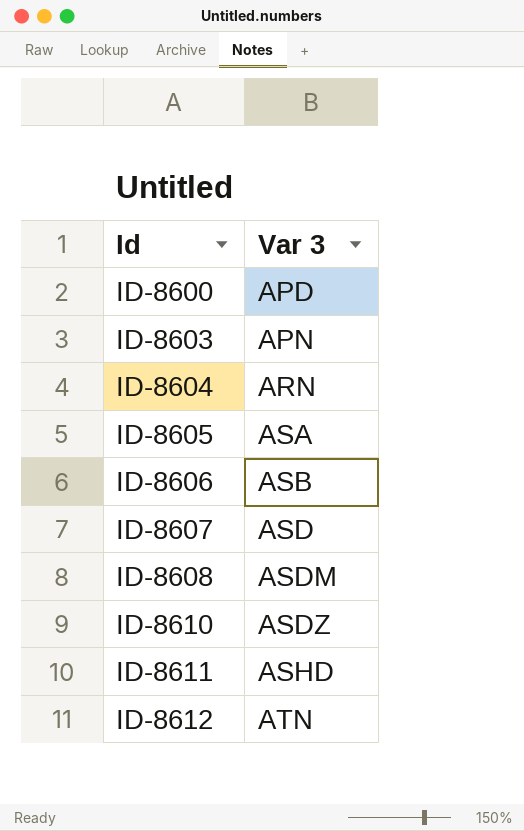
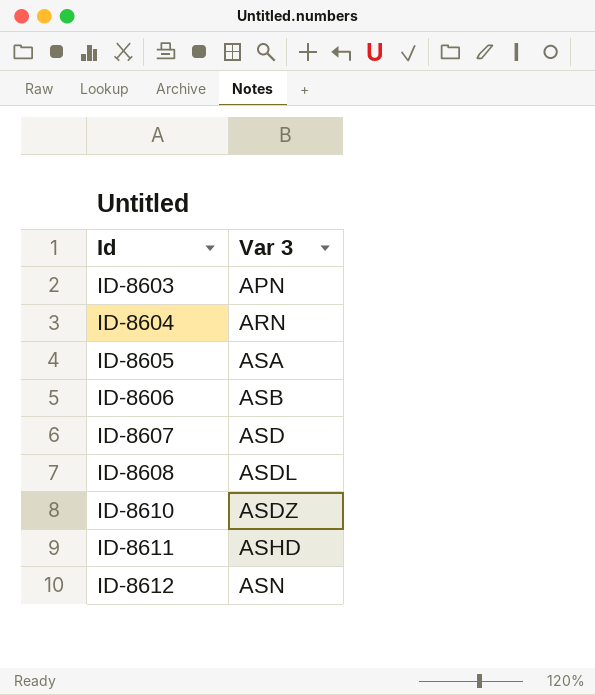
row ID-8600: APD -> none
ID-8608 | Var 3: ASDM -> ASDL
ID-8612 | Var 3: ATN -> ASN

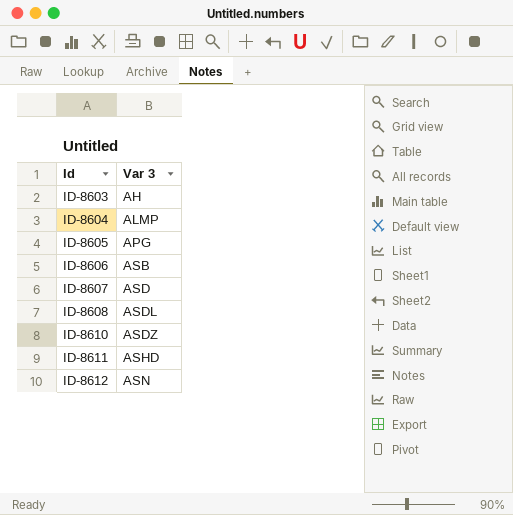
ID-8603 | Var 3: APN -> AH
ID-8604 | Var 3: ARN -> ALMP
ID-8605 | Var 3: ASA -> APG

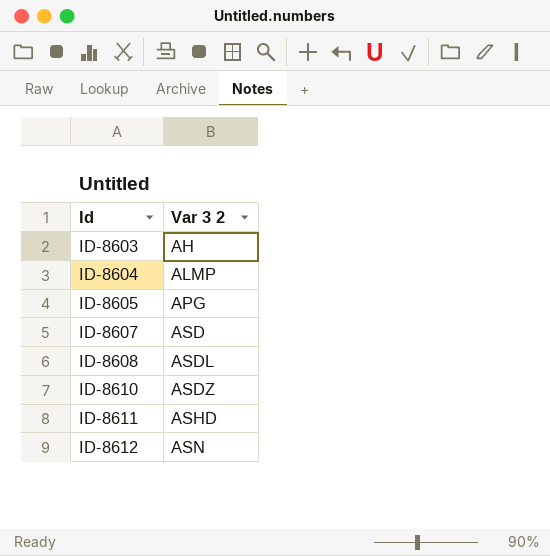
column name: Var 3 -> Var 3 2
row ID-8606: ASB -> none

